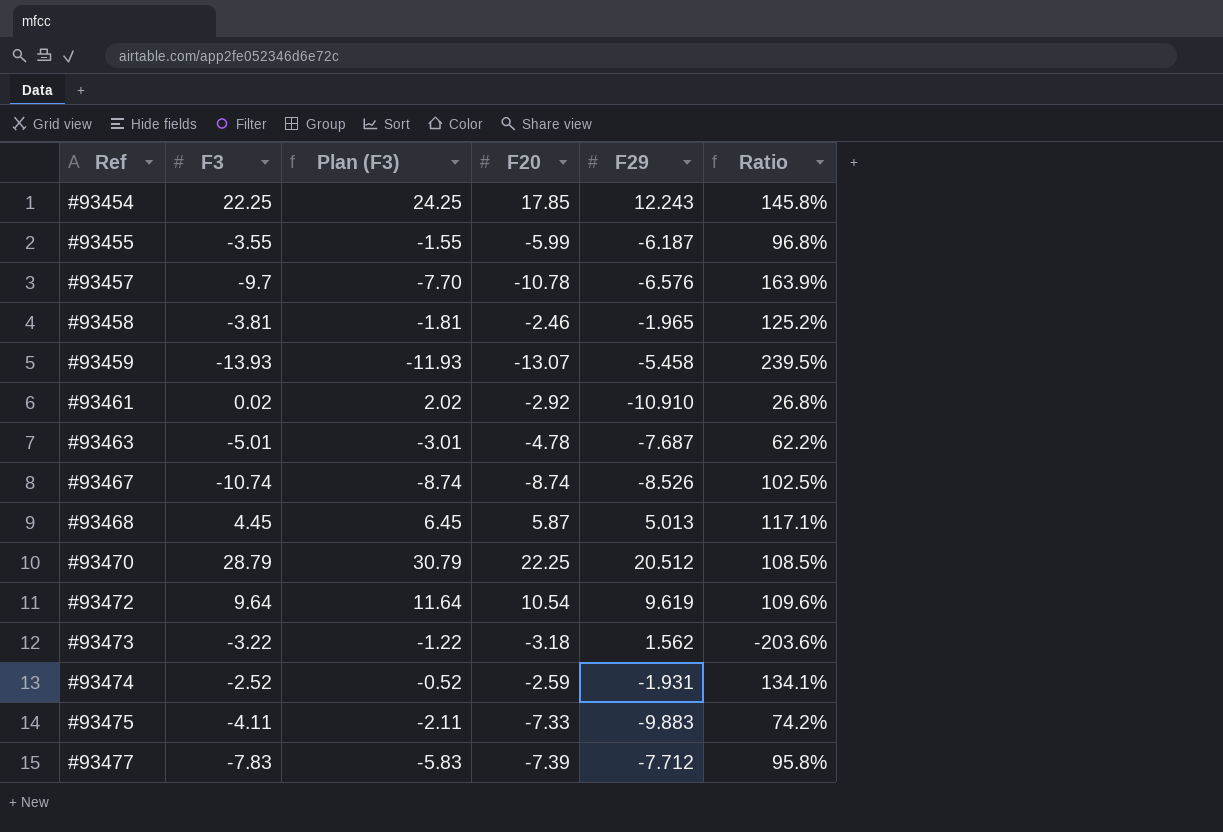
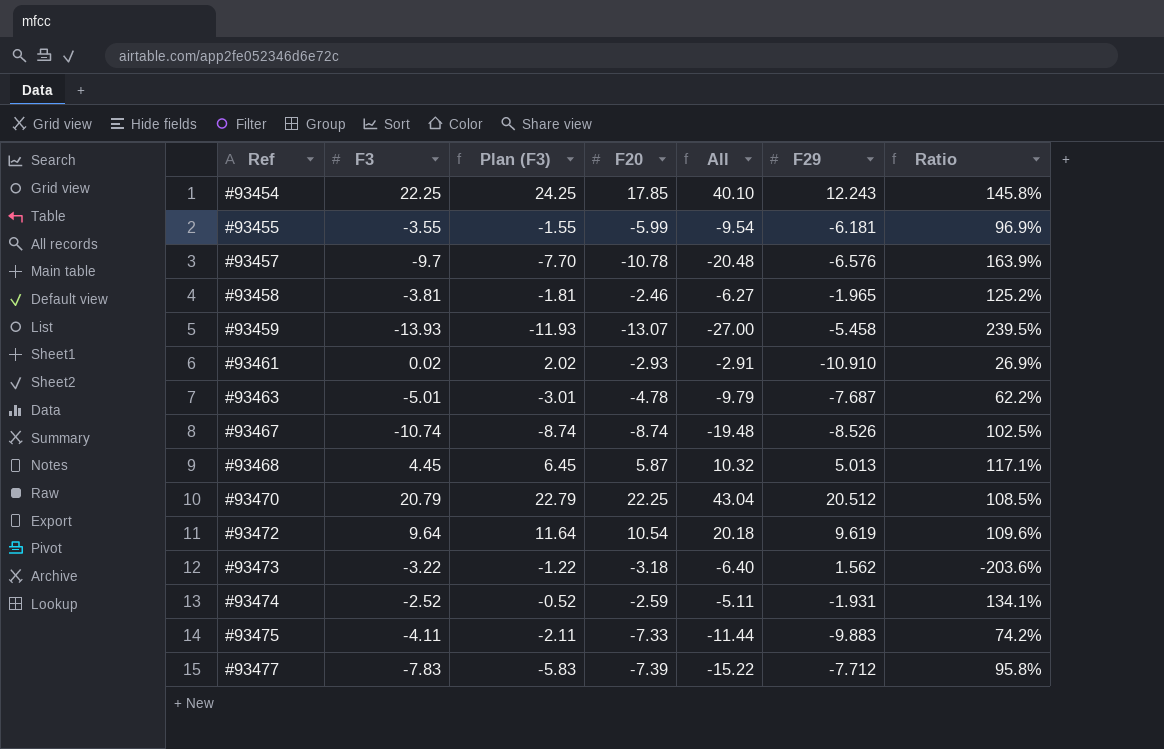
column All | formula: none -> [F3] + [F20]
#93455 | F29: -6.187 -> -6.181
#93455 | Ratio: 96.8% -> 96.9%
#93461 | F20: -2.92 -> -2.93
#93461 | Ratio: 26.8% -> 26.9%
#93470 | F3: 28.79 -> 20.79
#93470 | Plan (F3): 30.79 -> 22.79

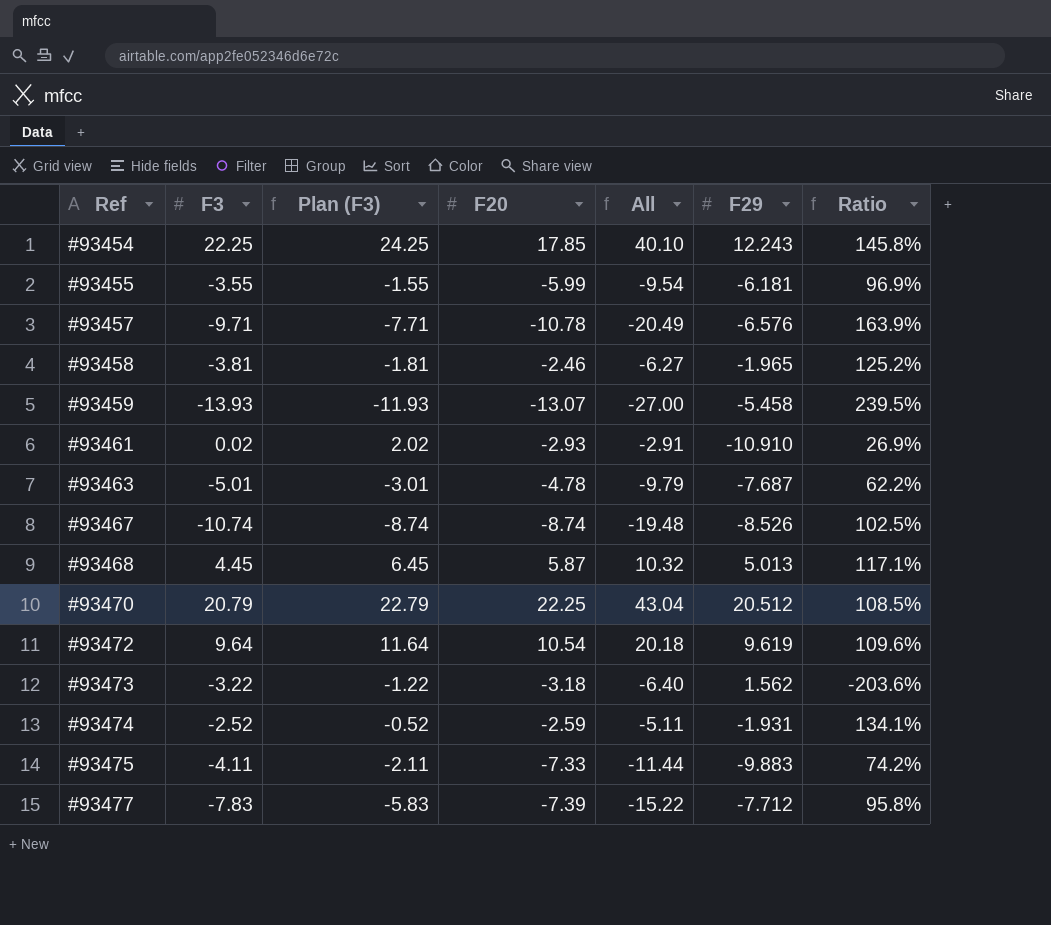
#93457 | F3: -9.7 -> -9.71
#93457 | Plan (F3): -7.70 -> -7.71
#93457 | All: -20.48 -> -20.49

